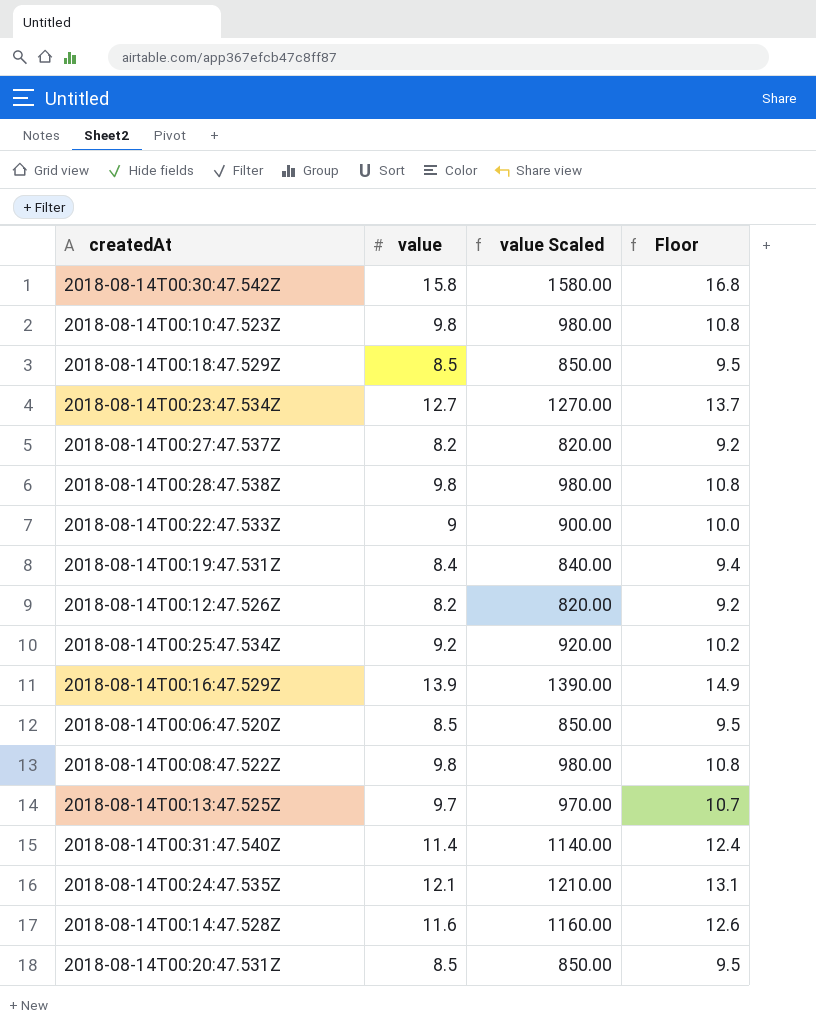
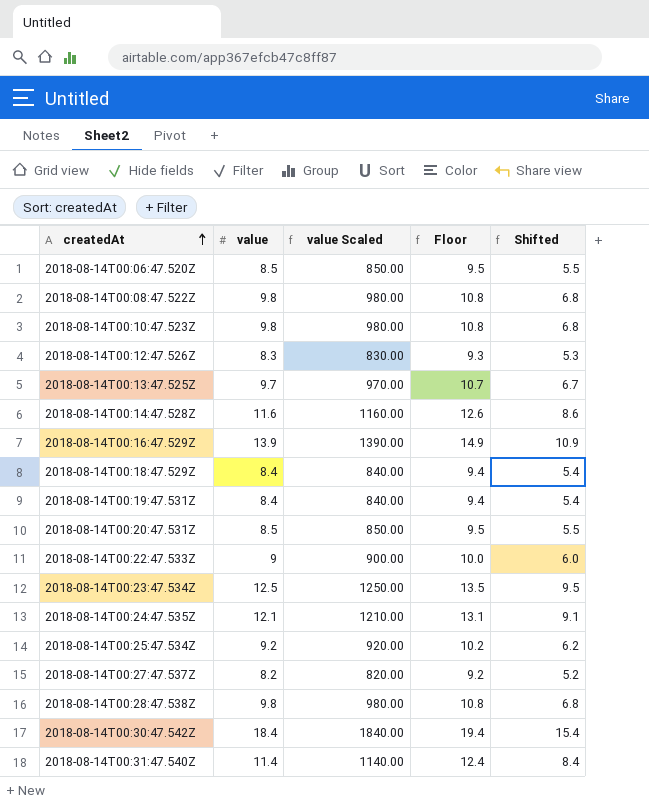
row order: none -> createdAt ascending
column Shifted | formula: none -> [value] - 3
2018-08-14T00:12:47.526Z | value: 8.2 -> 8.3
2018-08-14T00:12:47.526Z | value Scaled: 820.00 -> 830.00
2018-08-14T00:12:47.526Z | Floor: 9.2 -> 9.3
2018-08-14T00:18:47.529Z | value: 8.5 -> 8.4
2018-08-14T00:18:47.529Z | value Scaled: 850.00 -> 840.00
2018-08-14T00:18:47.529Z | Floor: 9.5 -> 9.4
2018-08-14T00:23:47.534Z | value: 12.7 -> 12.5
2018-08-14T00:23:47.534Z | value Scaled: 1270.00 -> 1250.00
2018-08-14T00:23:47.534Z | Floor: 13.7 -> 13.5
2018-08-14T00:30:47.542Z | value: 15.8 -> 18.4
2018-08-14T00:30:47.542Z | value Scaled: 1580.00 -> 1840.00
2018-08-14T00:30:47.542Z | Floor: 16.8 -> 19.4

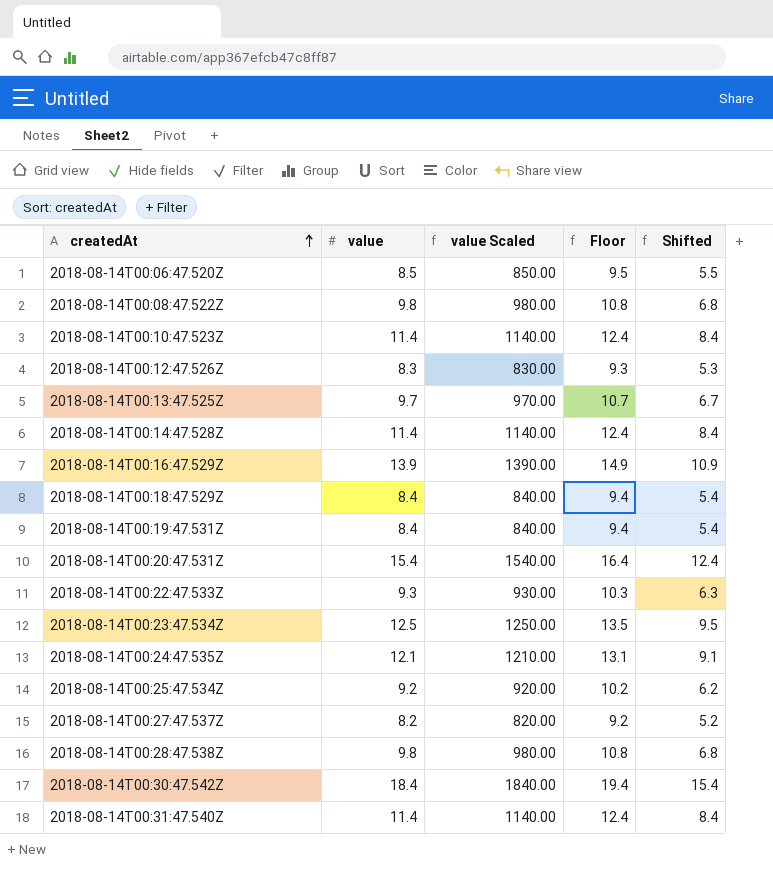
2018-08-14T00:10:47.523Z | value: 9.8 -> 11.4
2018-08-14T00:10:47.523Z | value Scaled: 980.00 -> 1140.00
2018-08-14T00:10:47.523Z | Floor: 10.8 -> 12.4
2018-08-14T00:10:47.523Z | Shifted: 6.8 -> 8.4
2018-08-14T00:14:47.528Z | value: 11.6 -> 11.4
2018-08-14T00:14:47.528Z | value Scaled: 1160.00 -> 1140.00
2018-08-14T00:14:47.528Z | Floor: 12.6 -> 12.4
2018-08-14T00:14:47.528Z | Shifted: 8.6 -> 8.4
2018-08-14T00:20:47.531Z | value: 8.5 -> 15.4
2018-08-14T00:20:47.531Z | value Scaled: 850.00 -> 1540.00
2018-08-14T00:20:47.531Z | Floor: 9.5 -> 16.4
2018-08-14T00:20:47.531Z | Shifted: 5.5 -> 12.4
2018-08-14T00:22:47.533Z | value: 9 -> 9.3
2018-08-14T00:22:47.533Z | value Scaled: 900.00 -> 930.00
2018-08-14T00:22:47.533Z | Floor: 10.0 -> 10.3
2018-08-14T00:22:47.533Z | Shifted: 6.0 -> 6.3

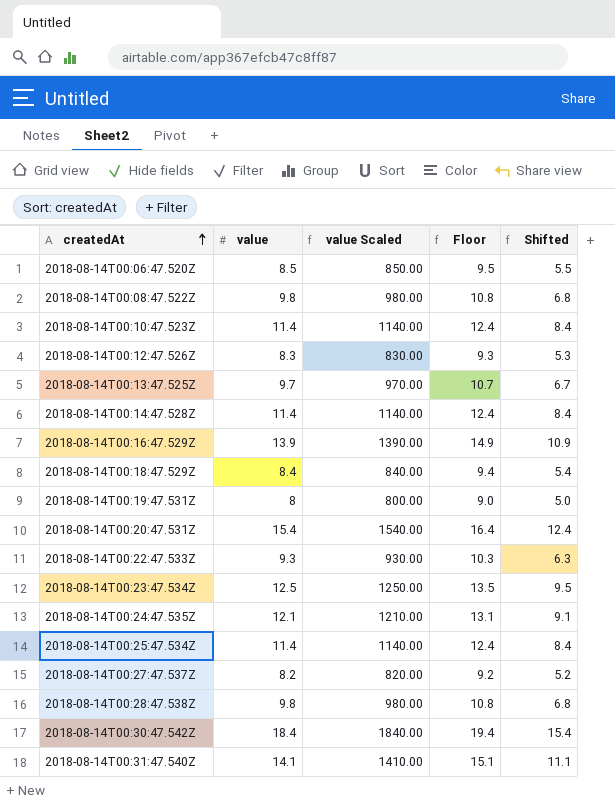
2018-08-14T00:19:47.531Z | value: 8.4 -> 8
2018-08-14T00:19:47.531Z | value Scaled: 840.00 -> 800.00
2018-08-14T00:19:47.531Z | Floor: 9.4 -> 9.0
2018-08-14T00:19:47.531Z | Shifted: 5.4 -> 5.0
2018-08-14T00:25:47.534Z | value: 9.2 -> 11.4
2018-08-14T00:25:47.534Z | value Scaled: 920.00 -> 1140.00
2018-08-14T00:25:47.534Z | Floor: 10.2 -> 12.4
2018-08-14T00:25:47.534Z | Shifted: 6.2 -> 8.4
2018-08-14T00:31:47.540Z | value: 11.4 -> 14.1
2018-08-14T00:31:47.540Z | value Scaled: 1140.00 -> 1410.00
2018-08-14T00:31:47.540Z | Floor: 12.4 -> 15.1
2018-08-14T00:31:47.540Z | Shifted: 8.4 -> 11.1

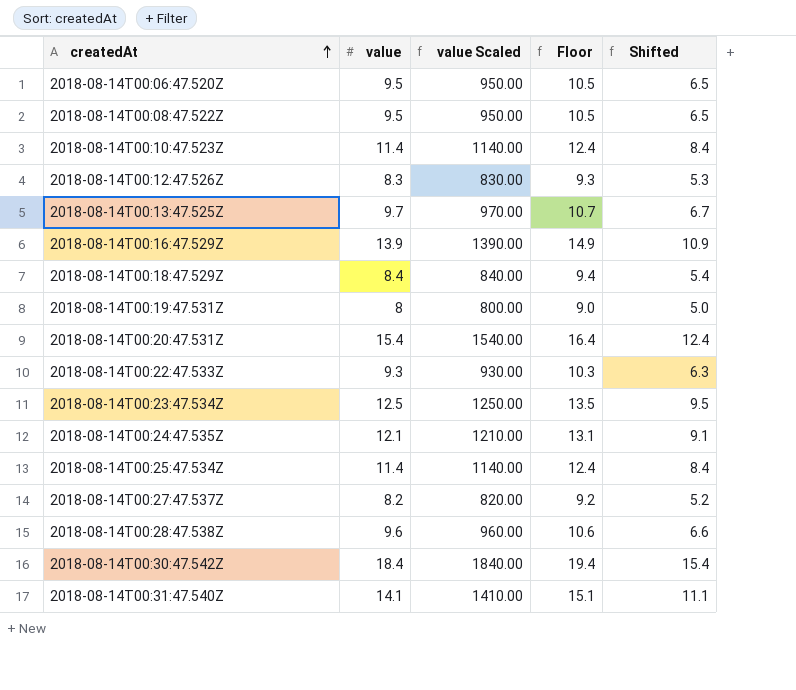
row 2018-08-14T00:14:47.528Z: 11.4 | 1140.00 | 12.4 | 8.4 -> none
2018-08-14T00:06:47.520Z | value: 8.5 -> 9.5
2018-08-14T00:06:47.520Z | value Scaled: 850.00 -> 950.00
2018-08-14T00:06:47.520Z | Floor: 9.5 -> 10.5
2018-08-14T00:06:47.520Z | Shifted: 5.5 -> 6.5
2018-08-14T00:08:47.522Z | value: 9.8 -> 9.5
2018-08-14T00:08:47.522Z | value Scaled: 980.00 -> 950.00
2018-08-14T00:08:47.522Z | Floor: 10.8 -> 10.5
2018-08-14T00:08:47.522Z | Shifted: 6.8 -> 6.5
2018-08-14T00:28:47.538Z | value: 9.8 -> 9.6
2018-08-14T00:28:47.538Z | value Scaled: 980.00 -> 960.00
2018-08-14T00:28:47.538Z | Floor: 10.8 -> 10.6
2018-08-14T00:28:47.538Z | Shifted: 6.8 -> 6.6

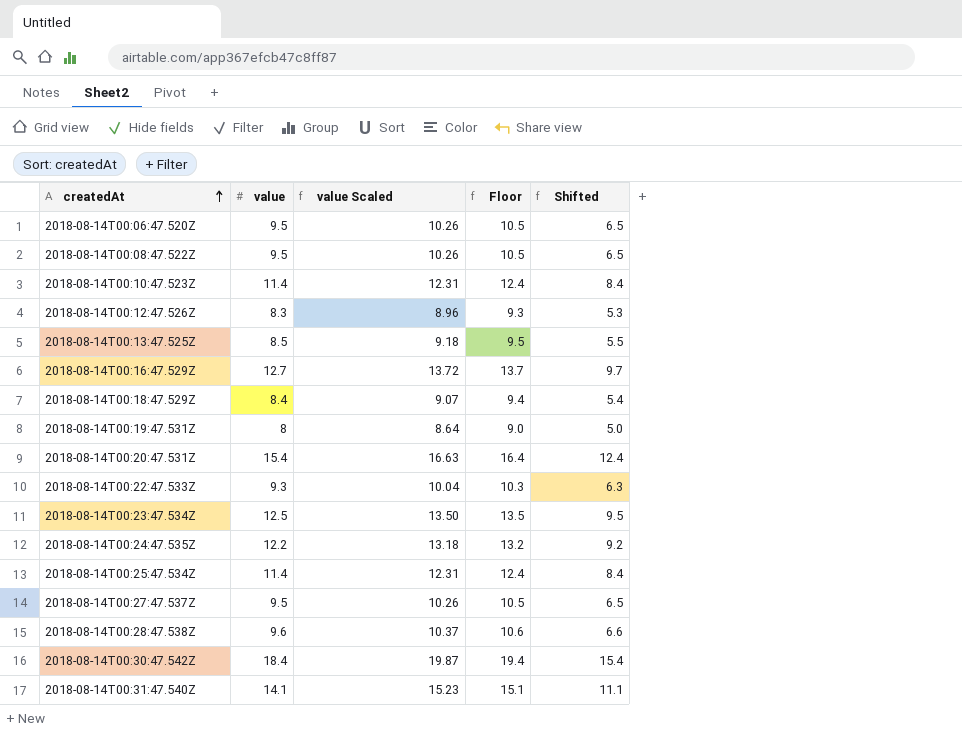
column value Scaled | formula: [value] * 100 -> [value] * 1.08
2018-08-14T00:13:47.525Z | value: 9.7 -> 8.5
2018-08-14T00:13:47.525Z | Floor: 10.7 -> 9.5
2018-08-14T00:13:47.525Z | Shifted: 6.7 -> 5.5
2018-08-14T00:16:47.529Z | value: 13.9 -> 12.7
2018-08-14T00:16:47.529Z | Floor: 14.9 -> 13.7
2018-08-14T00:16:47.529Z | Shifted: 10.9 -> 9.7
2018-08-14T00:24:47.535Z | value: 12.1 -> 12.2
2018-08-14T00:24:47.535Z | Floor: 13.1 -> 13.2
2018-08-14T00:24:47.535Z | Shifted: 9.1 -> 9.2
2018-08-14T00:27:47.537Z | value: 8.2 -> 9.5
2018-08-14T00:27:47.537Z | Floor: 9.2 -> 10.5
2018-08-14T00:27:47.537Z | Shifted: 5.2 -> 6.5

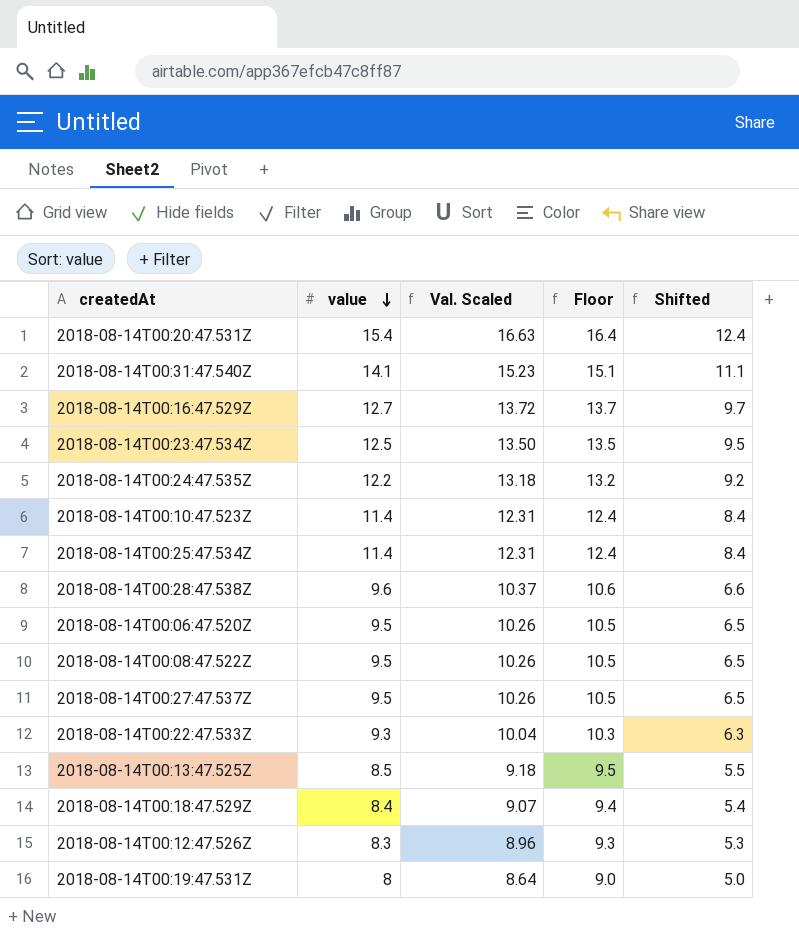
row order: createdAt ascending -> value descending
column name: value Scaled -> Val. Scaled
row 2018-08-14T00:30:47.542Z: 18.4 | 19.87 | 19.4 | 15.4 -> none

